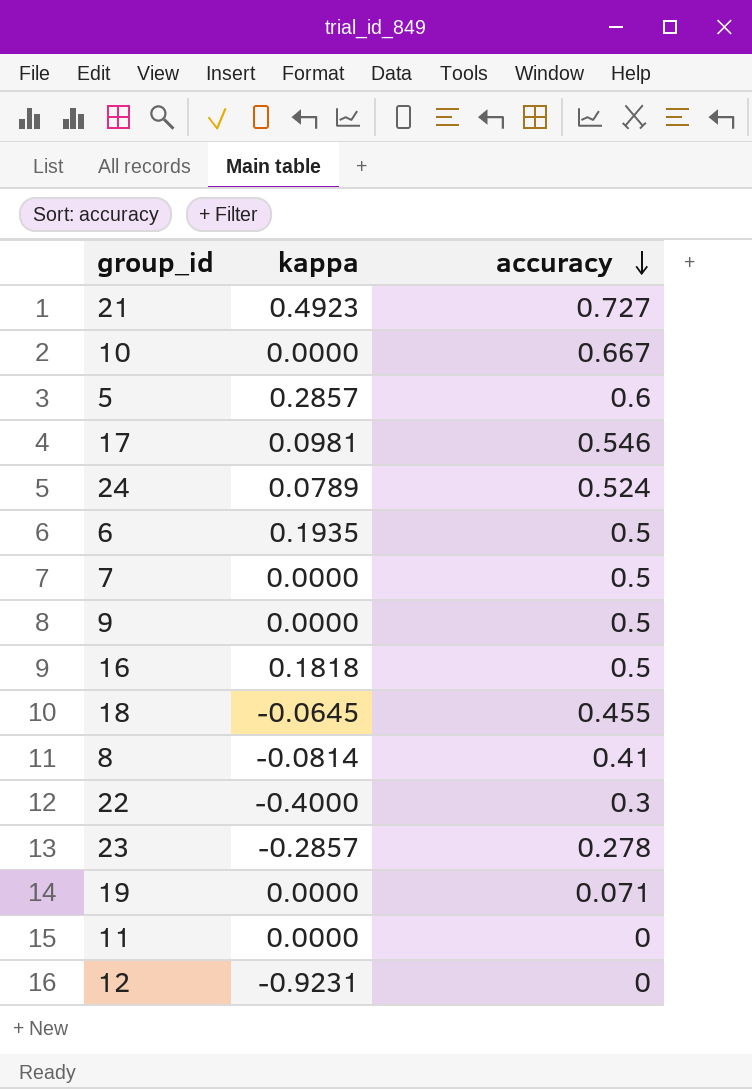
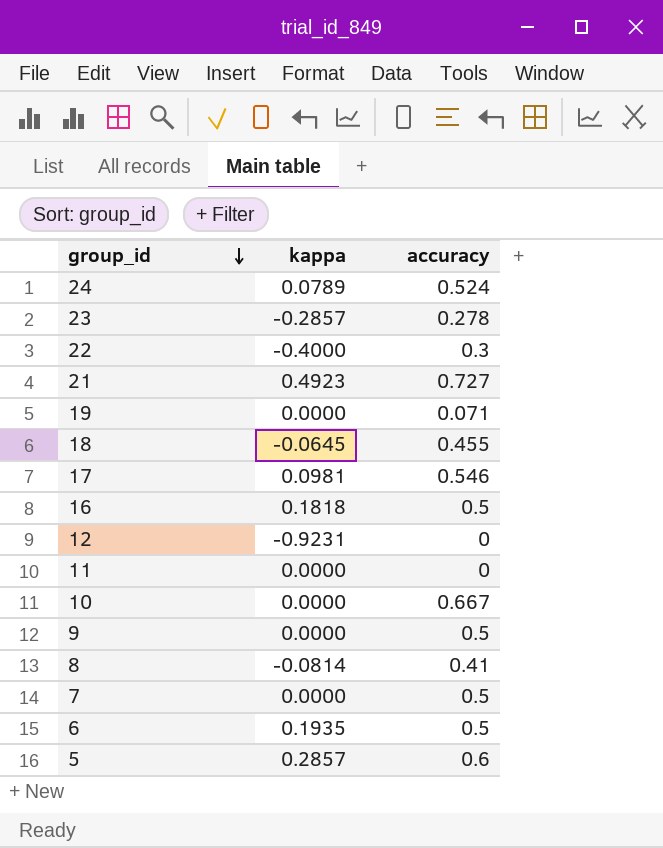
row order: accuracy descending -> group_id descending

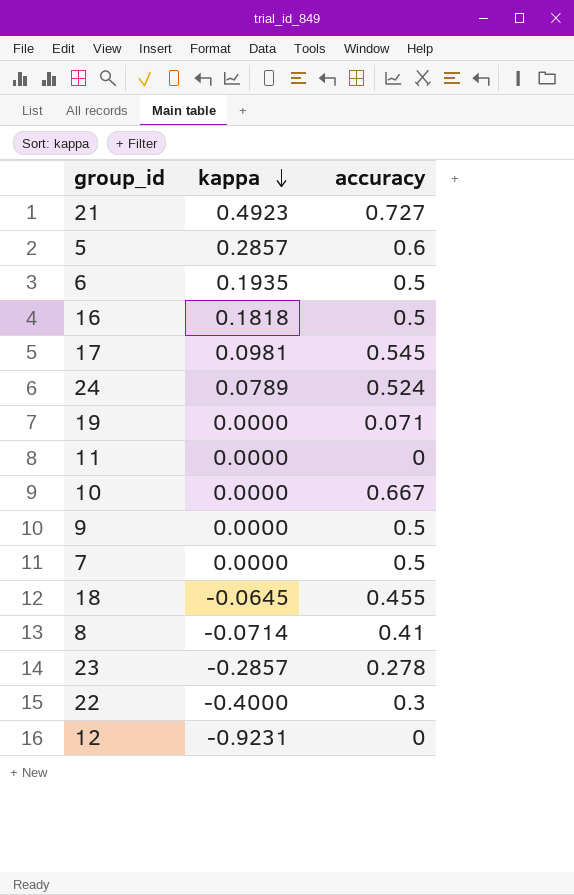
row order: group_id descending -> kappa descending
17 | accuracy: 0.546 -> 0.545
8 | kappa: -0.0814 -> -0.0714

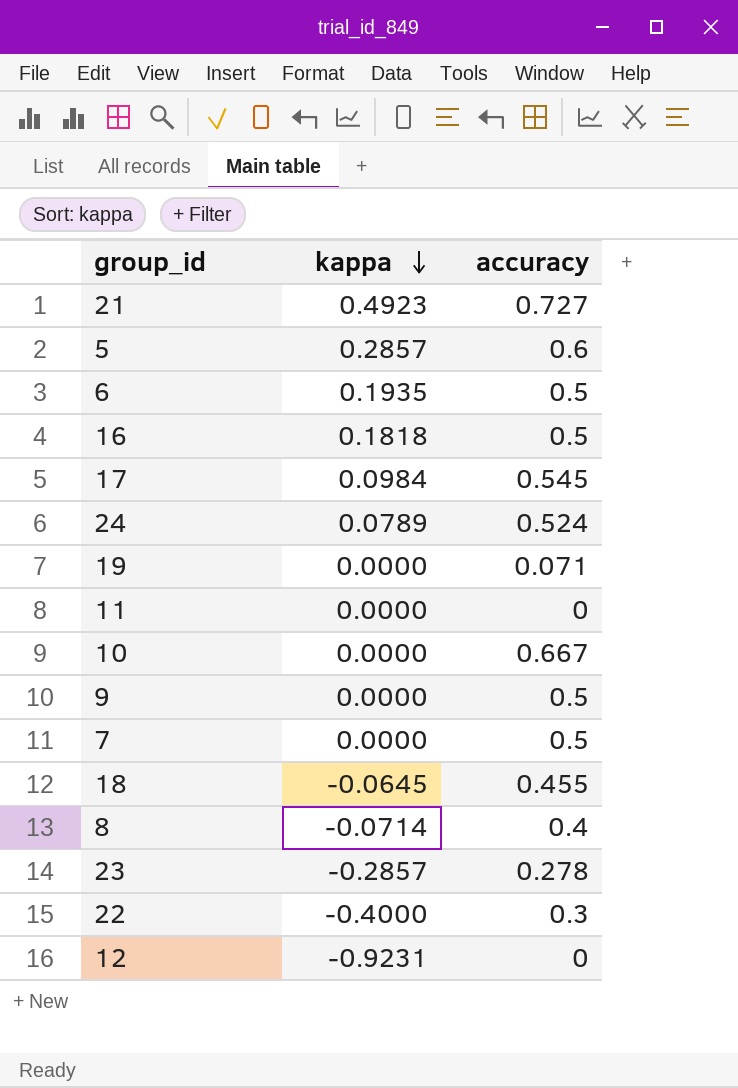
17 | kappa: 0.0981 -> 0.0984
8 | accuracy: 0.41 -> 0.4

